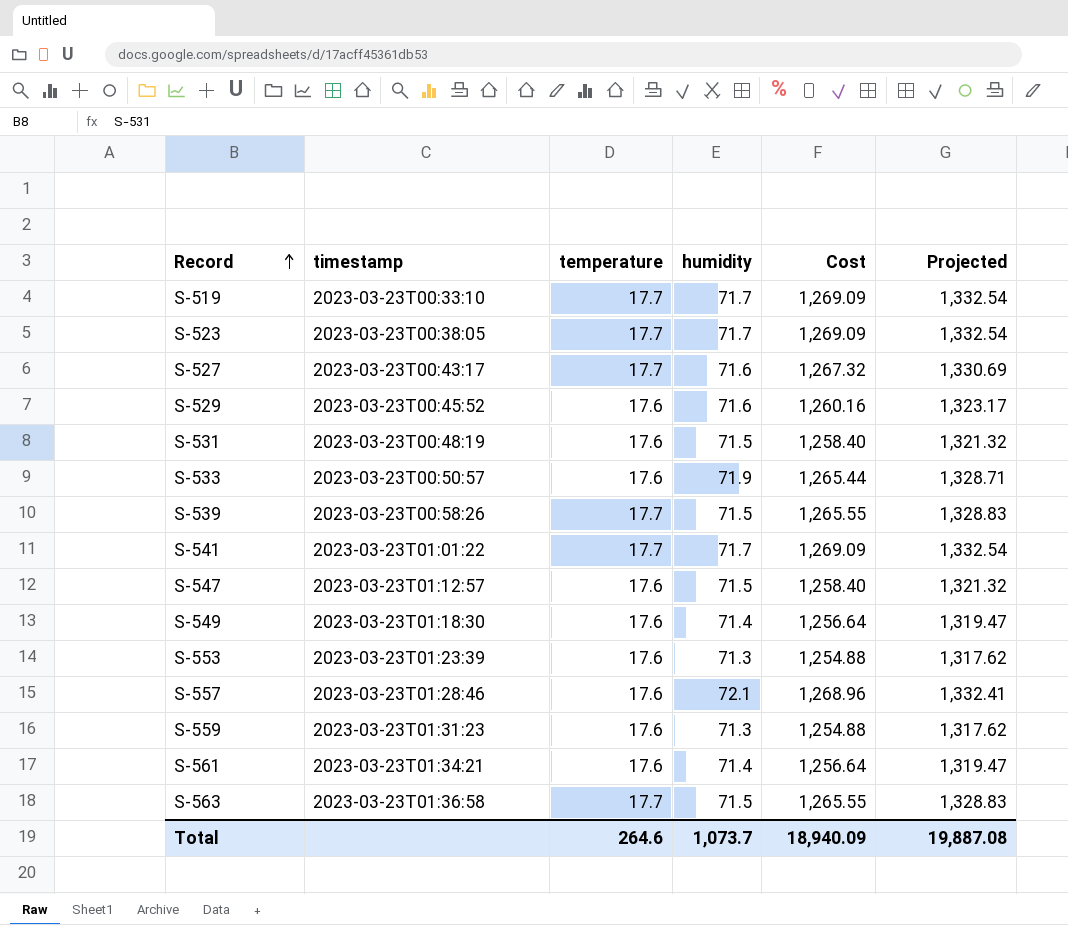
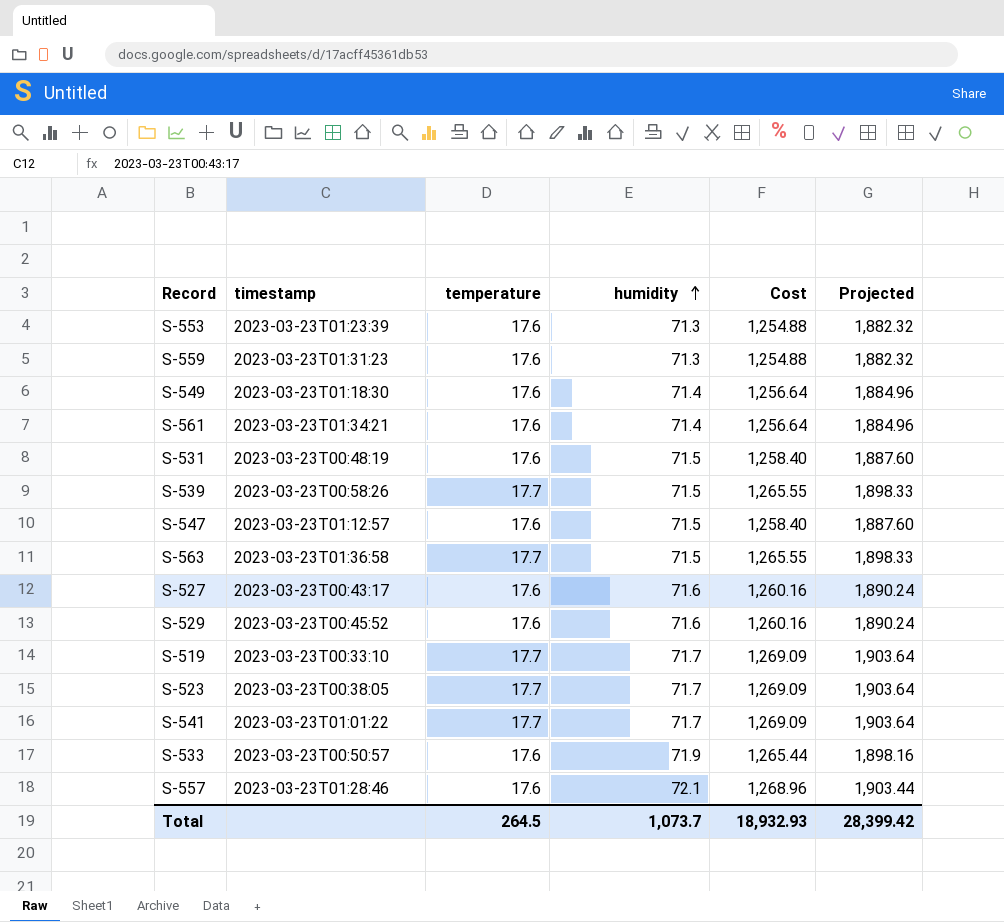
row order: Record ascending -> humidity ascending
column Projected | formula: [Cost] * 1.05 -> [Cost] * 1.5
S-527 | temperature: 17.7 -> 17.6
S-527 | Cost: 1,267.32 -> 1,260.16
Total | temperature: 264.6 -> 264.5
Total | Cost: 18,940.09 -> 18,932.93
Total | Projected: 19,887.08 -> 28,399.42

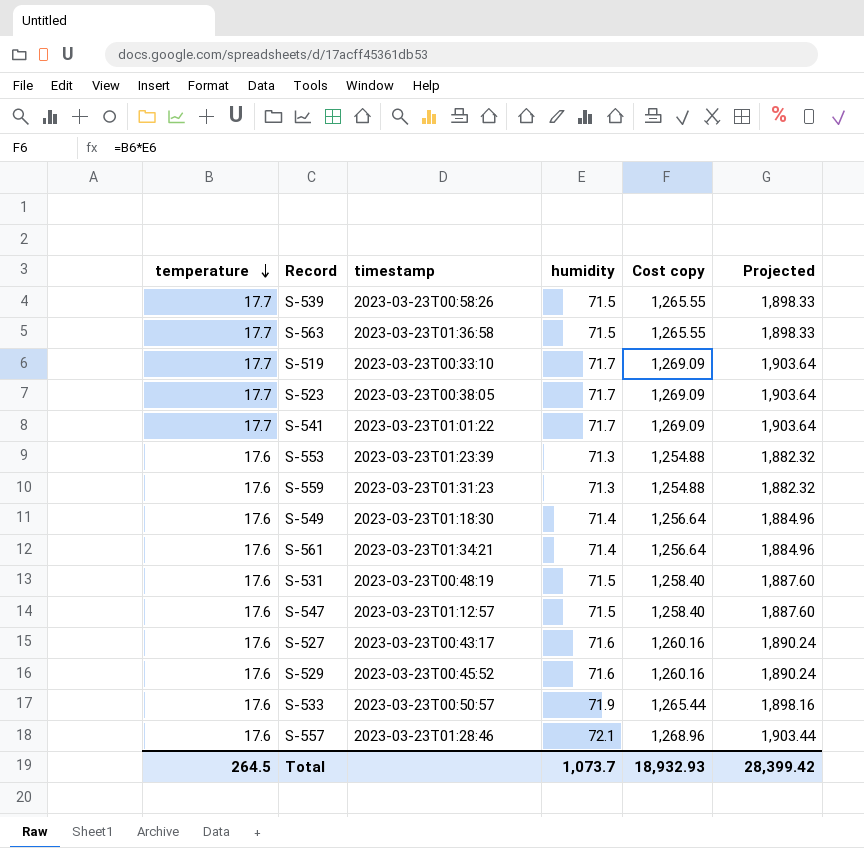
row order: humidity ascending -> temperature descending
column temperature | position: 3 -> 1
column name: Cost -> Cost copy

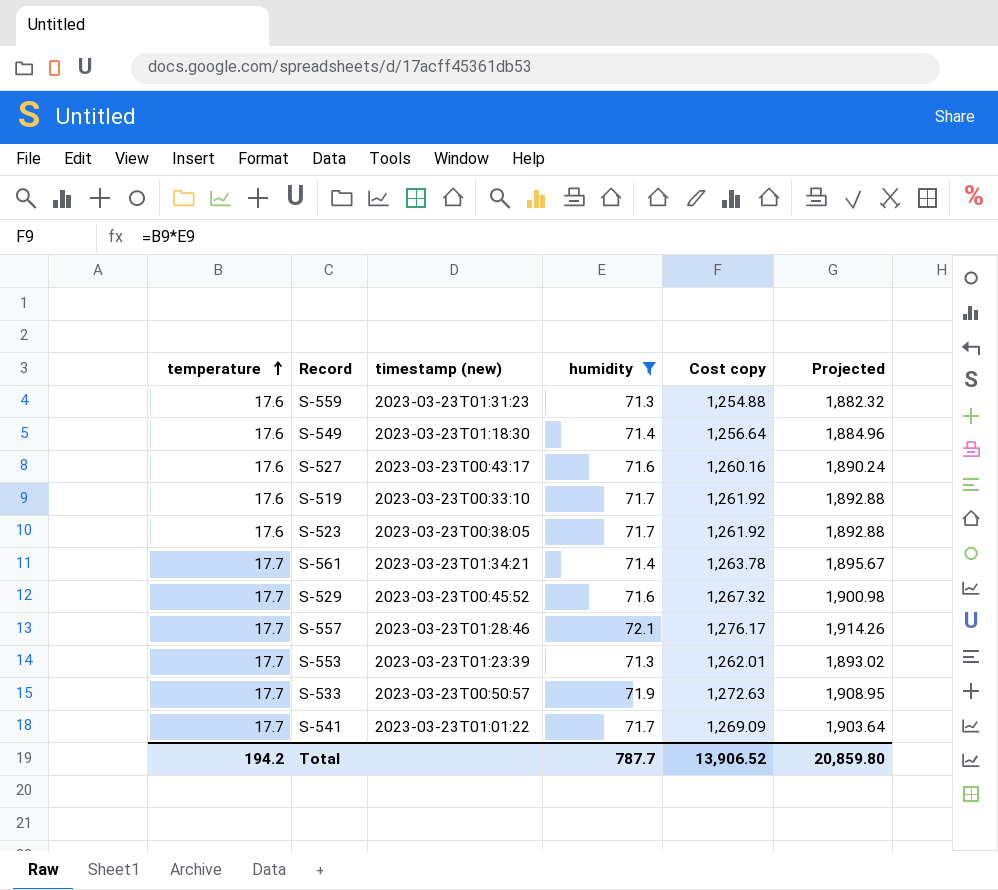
filter: none -> humidity != 71.5
row order: temperature descending -> temperature ascending
column name: timestamp -> timestamp (new)
S-519 | temperature: 17.7 -> 17.6
S-519 | Cost copy: 1,269.09 -> 1,261.92
S-519 | Projected: 1,903.64 -> 1,892.88
S-523 | temperature: 17.7 -> 17.6
S-523 | Cost copy: 1,269.09 -> 1,261.92
S-523 | Projected: 1,903.64 -> 1,892.88
S-561 | temperature: 17.6 -> 17.7
S-561 | Cost copy: 1,256.64 -> 1,263.78
S-561 | Projected: 1,884.96 -> 1,895.67
S-529 | temperature: 17.6 -> 17.7
S-529 | Cost copy: 1,260.16 -> 1,267.32
S-529 | Projected: 1,890.24 -> 1,900.98
S-557 | temperature: 17.6 -> 17.7
S-557 | Cost copy: 1,268.96 -> 1,276.17
S-557 | Projected: 1,903.44 -> 1,914.26
S-553 | temperature: 17.6 -> 17.7
S-553 | Cost copy: 1,254.88 -> 1,262.01
S-553 | Projected: 1,882.32 -> 1,893.02
S-533 | temperature: 17.6 -> 17.7
S-533 | Cost copy: 1,265.44 -> 1,272.63
S-533 | Projected: 1,898.16 -> 1,908.95
Total | temperature: 264.5 -> 194.2
Total | humidity: 1,073.7 -> 787.7
Total | Cost copy: 18,932.93 -> 13,906.52
Total | Projected: 28,399.42 -> 20,859.80

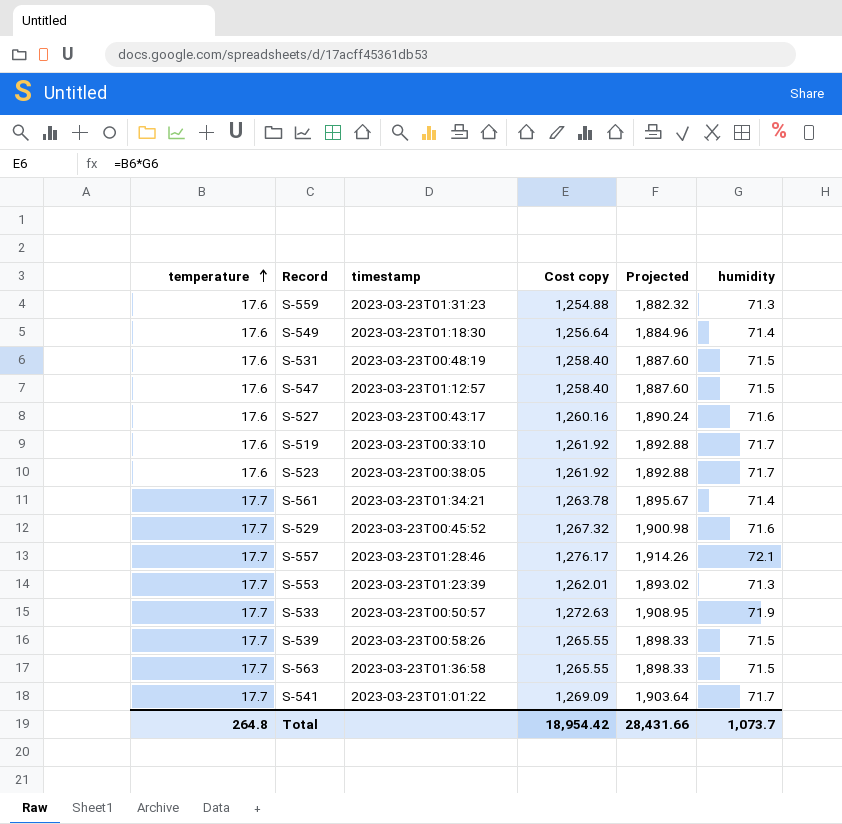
filter: humidity != 71.5 -> none
column name: timestamp (new) -> timestamp
column humidity | position: 4 -> 6
Total | temperature: 194.2 -> 264.8
Total | Cost copy: 13,906.52 -> 18,954.42
Total | Projected: 20,859.80 -> 28,431.66
Total | humidity: 787.7 -> 1,073.7

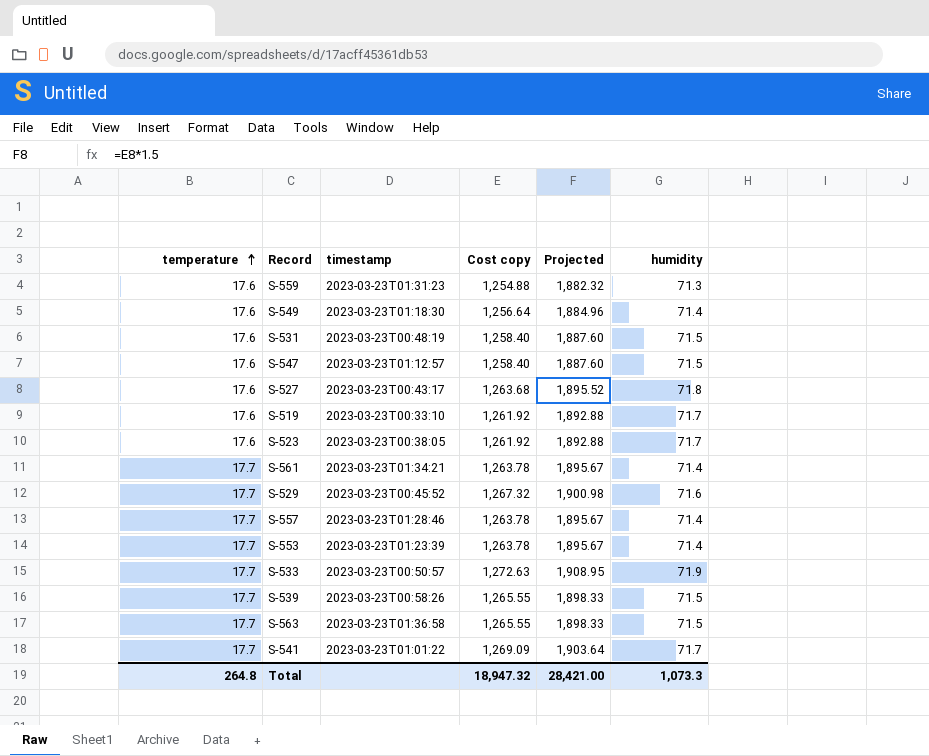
S-527 | Cost copy: 1,260.16 -> 1,263.68
S-527 | Projected: 1,890.24 -> 1,895.52
S-527 | humidity: 71.6 -> 71.8
S-557 | Cost copy: 1,276.17 -> 1,263.78
S-557 | Projected: 1,914.26 -> 1,895.67
S-557 | humidity: 72.1 -> 71.4
S-553 | Cost copy: 1,262.01 -> 1,263.78
S-553 | Projected: 1,893.02 -> 1,895.67
S-553 | humidity: 71.3 -> 71.4
Total | Cost copy: 18,954.42 -> 18,947.32
Total | Projected: 28,431.66 -> 28,421.00
Total | humidity: 1,073.7 -> 1,073.3

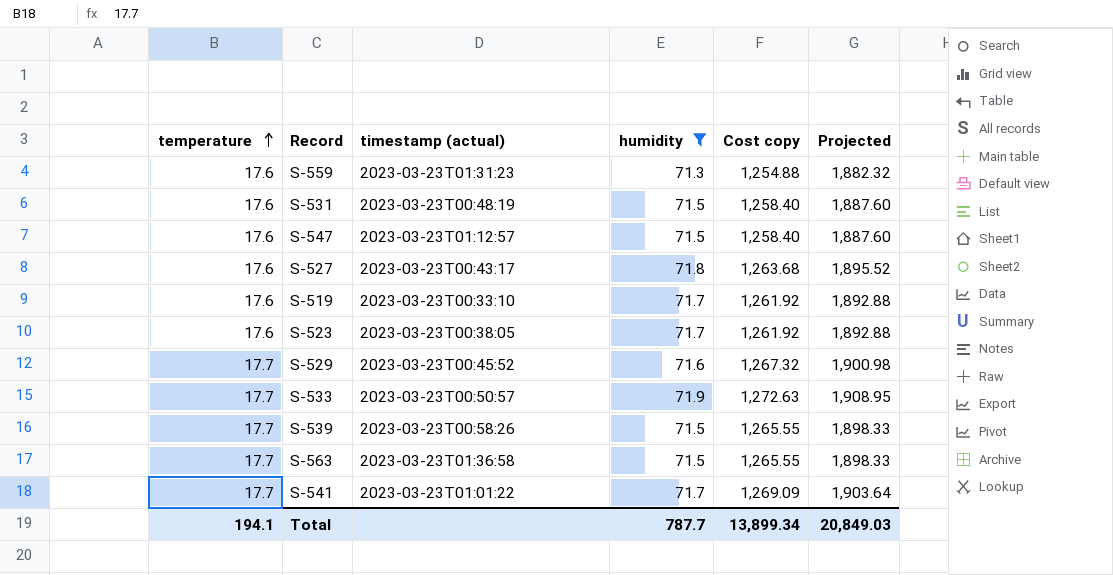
filter: none -> humidity != 71.4
column name: timestamp -> timestamp (actual)
column humidity | position: 6 -> 4
Total | temperature: 264.8 -> 194.1
Total | humidity: 1,073.3 -> 787.7
Total | Cost copy: 18,947.32 -> 13,899.34
Total | Projected: 28,421.00 -> 20,849.03

